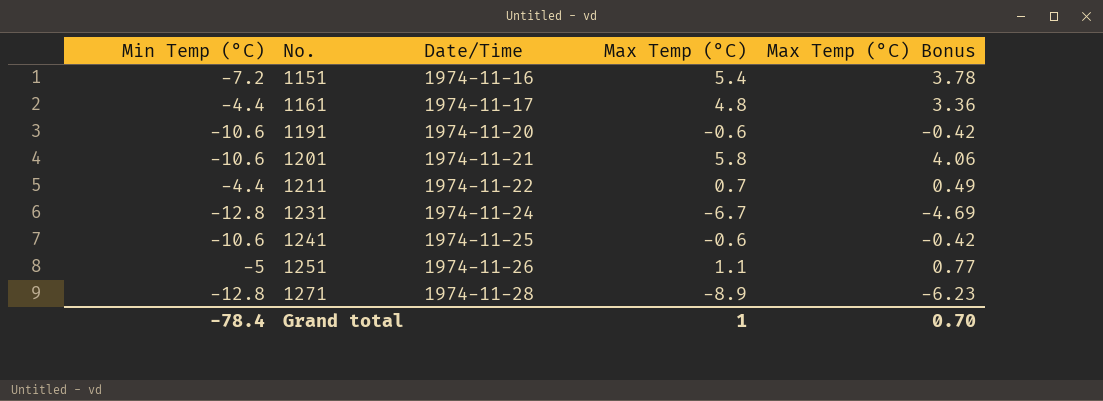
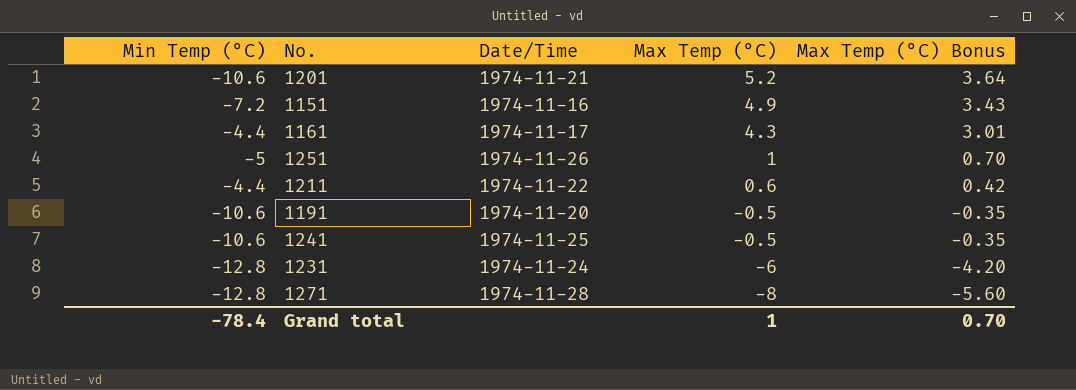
row order: No. ascending -> Max Temp (°C) descending
1201 | Max Temp (°C): 5.8 -> 5.2
1201 | Max Temp (°C) Bonus: 4.06 -> 3.64
1151 | Max Temp (°C): 5.4 -> 4.9
1151 | Max Temp (°C) Bonus: 3.78 -> 3.43
1161 | Max Temp (°C): 4.8 -> 4.3
1161 | Max Temp (°C) Bonus: 3.36 -> 3.01
1251 | Max Temp (°C): 1.1 -> 1
1251 | Max Temp (°C) Bonus: 0.77 -> 0.70
1211 | Max Temp (°C): 0.7 -> 0.6
1211 | Max Temp (°C) Bonus: 0.49 -> 0.42
1191 | Max Temp (°C): -0.6 -> -0.5
1191 | Max Temp (°C) Bonus: -0.42 -> -0.35
1241 | Max Temp (°C): -0.6 -> -0.5
1241 | Max Temp (°C) Bonus: -0.42 -> -0.35
1231 | Max Temp (°C): -6.7 -> -6
1231 | Max Temp (°C) Bonus: -4.69 -> -4.20
1271 | Max Temp (°C): -8.9 -> -8
1271 | Max Temp (°C) Bonus: -6.23 -> -5.60

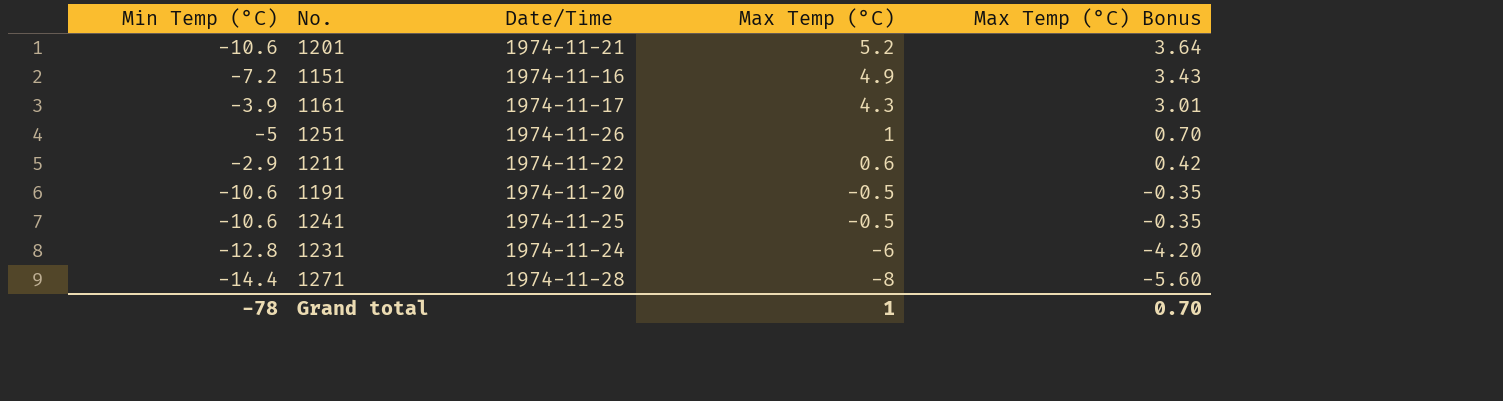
1161 | Min Temp (°C): -4.4 -> -3.9
1211 | Min Temp (°C): -4.4 -> -2.9
1271 | Min Temp (°C): -12.8 -> -14.4
Grand total | Min Temp (°C): -78.4 -> -78

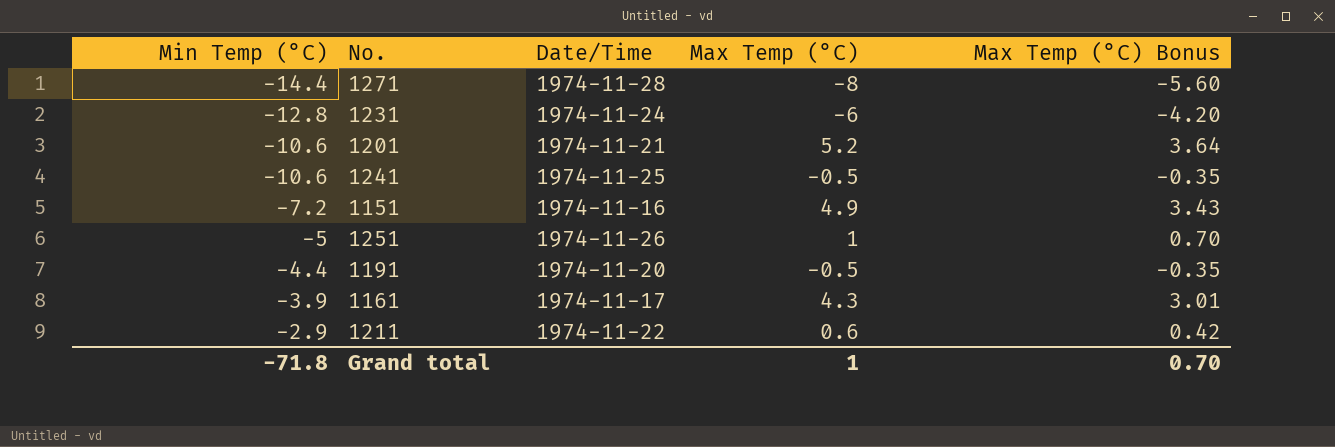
row order: Max Temp (°C) descending -> Min Temp (°C) ascending
1191 | Min Temp (°C): -10.6 -> -4.4
Grand total | Min Temp (°C): -78 -> -71.8

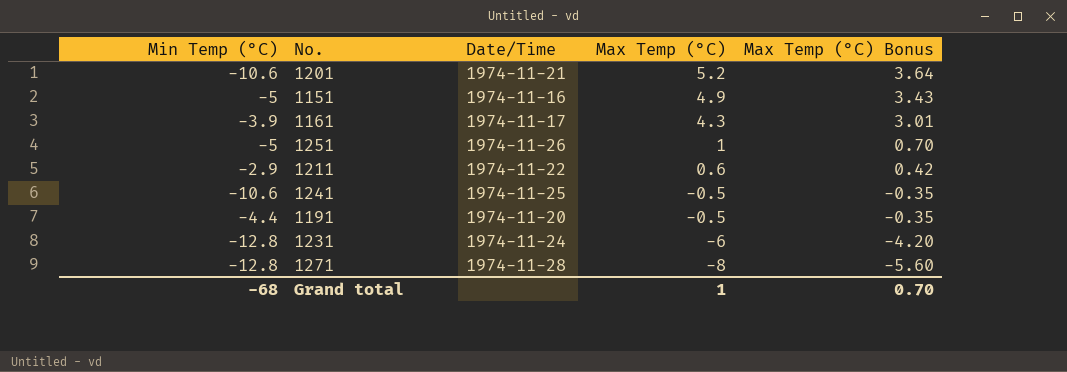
row order: Min Temp (°C) ascending -> Max Temp (°C) descending
1151 | Min Temp (°C): -7.2 -> -5
1271 | Min Temp (°C): -14.4 -> -12.8
Grand total | Min Temp (°C): -71.8 -> -68

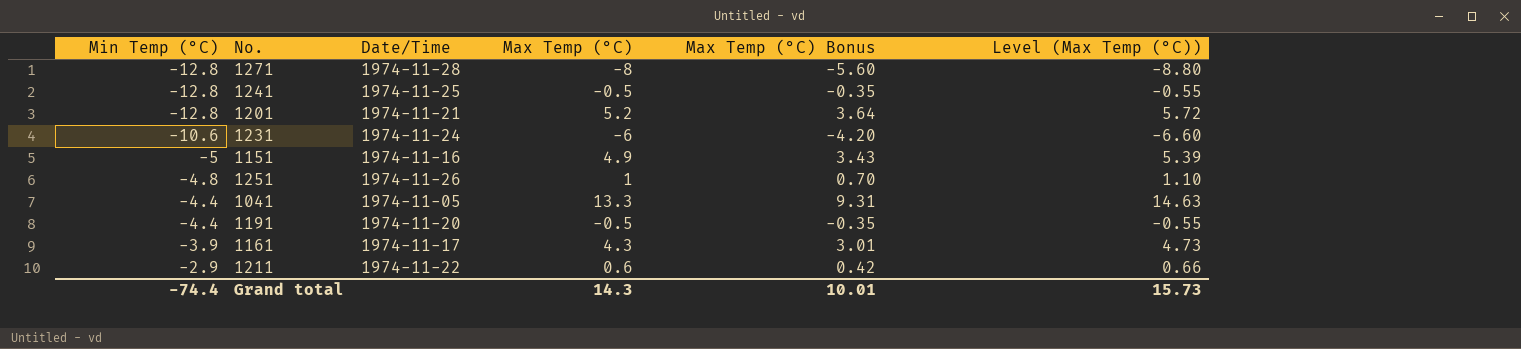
row order: Max Temp (°C) descending -> Min Temp (°C) ascending
column Level (Max Temp (°C)) | formula: none -> [Max Temp (°C)] * 1.1
1241 | Min Temp (°C): -10.6 -> -12.8
1201 | Min Temp (°C): -10.6 -> -12.8
1231 | Min Temp (°C): -12.8 -> -10.6
1251 | Min Temp (°C): -5 -> -4.8
row 1041: none -> -4.4 | 1974-11-05 | 13.3 | 9.31 | 14.63
Grand total | Min Temp (°C): -68 -> -74.4
Grand total | Max Temp (°C): 1 -> 14.3
Grand total | Max Temp (°C) Bonus: 0.70 -> 10.01

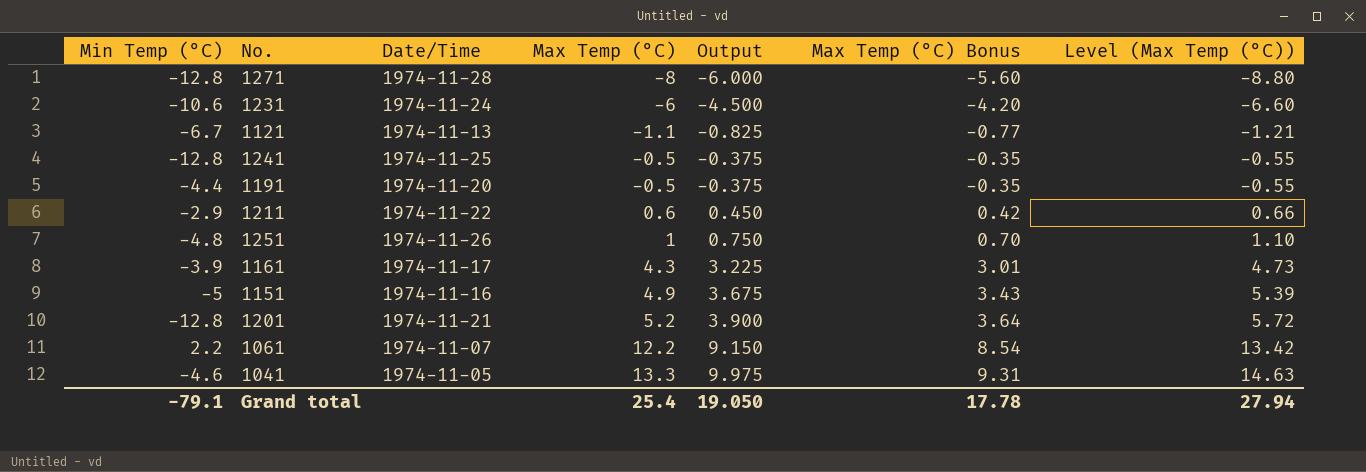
row order: Min Temp (°C) ascending -> Max Temp (°C) ascending
column Output | formula: none -> [Max Temp (°C)] * 0.75
row 1121: none -> -6.7 | 1974-11-13 | -1.1 | -0.825 | -0.77 | -1.21
row 1061: none -> 2.2 | 1974-11-07 | 12.2 | 9.150 | 8.54 | 13.42
1041 | Min Temp (°C): -4.4 -> -4.6
Grand total | Min Temp (°C): -74.4 -> -79.1
Grand total | Max Temp (°C): 14.3 -> 25.4
Grand total | Max Temp (°C) Bonus: 10.01 -> 17.78
Grand total | Level (Max Temp (°C)): 15.73 -> 27.94

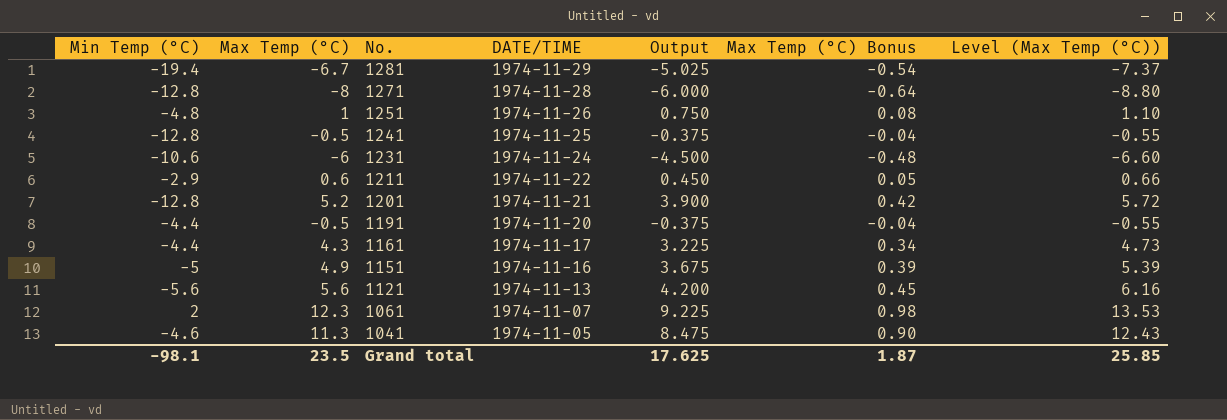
row order: Max Temp (°C) ascending -> No. descending
column Max Temp (°C) | position: 4 -> 2
column name: Date/Time -> DATE/TIME
column Max Temp (°C) Bonus | formula: [Max Temp (°C)] * 0.7 -> [Max Temp (°C)] * 0.08
row 1281: none -> -19.4 | -6.7 | 1974-11-29 | -5.025 | -0.54 | -7.37
1161 | Min Temp (°C): -3.9 -> -4.4
1121 | Min Temp (°C): -6.7 -> -5.6
1121 | Max Temp (°C): -1.1 -> 5.6
1121 | Output: -0.825 -> 4.200
1121 | Level (Max Temp (°C)): -1.21 -> 6.16
1061 | Min Temp (°C): 2.2 -> 2
1061 | Max Temp (°C): 12.2 -> 12.3
1061 | Output: 9.150 -> 9.225
1061 | Level (Max Temp (°C)): 13.42 -> 13.53
1041 | Max Temp (°C): 13.3 -> 11.3
1041 | Output: 9.975 -> 8.475
1041 | Level (Max Temp (°C)): 14.63 -> 12.43
Grand total | Min Temp (°C): -79.1 -> -98.1
Grand total | Max Temp (°C): 25.4 -> 23.5
Grand total | Output: 19.050 -> 17.625
Grand total | Max Temp (°C) Bonus: 17.78 -> 1.87
Grand total | Level (Max Temp (°C)): 27.94 -> 25.85

